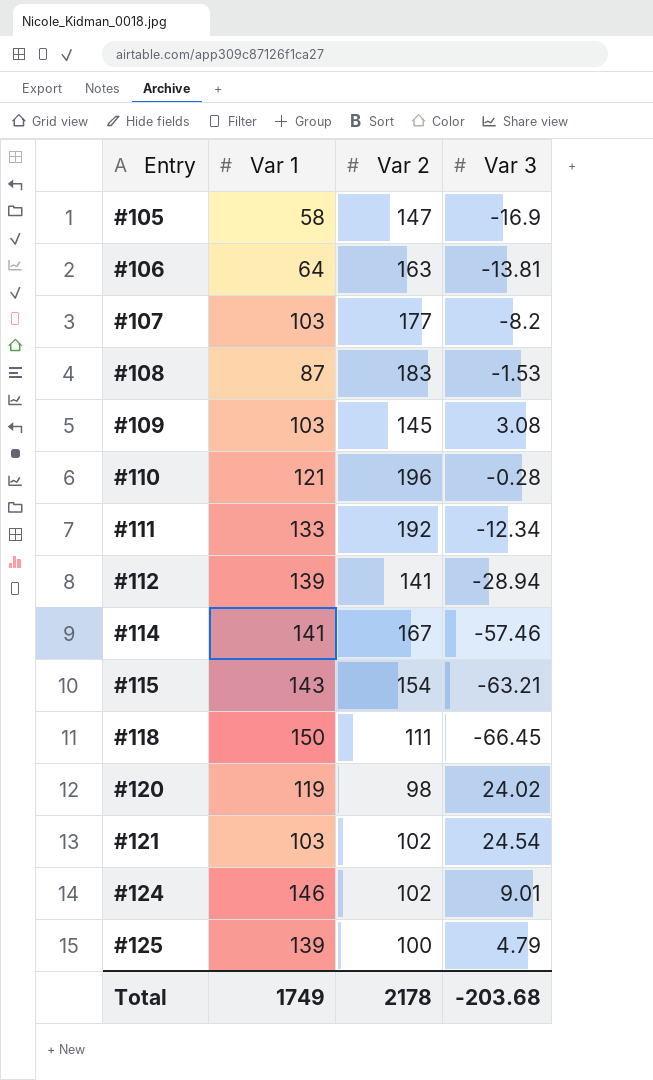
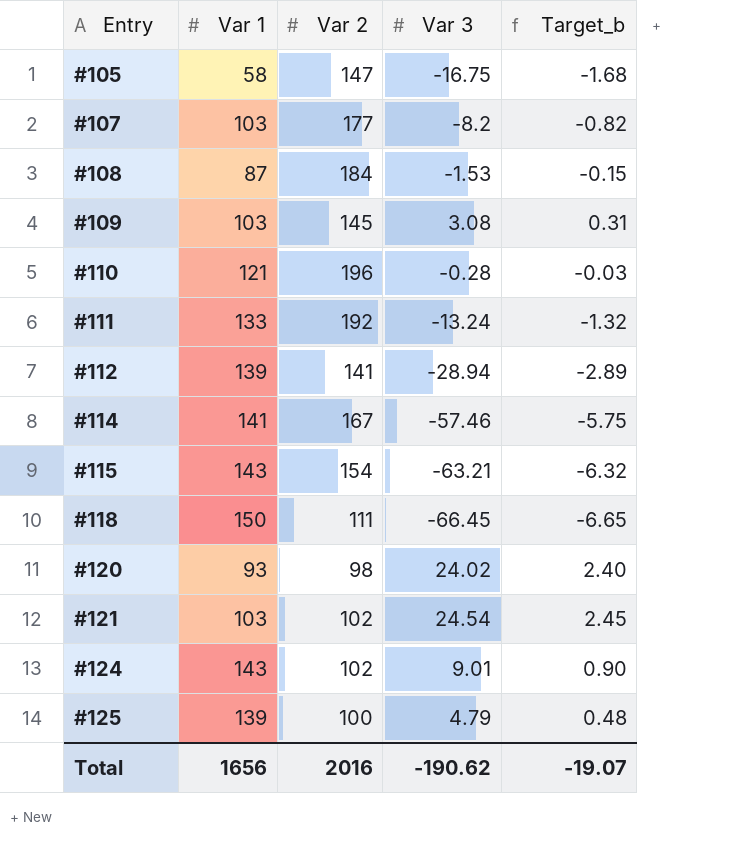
column Target_b | formula: none -> [Var 3] * 0.1
row #106: 64 | 163 | -13.81 -> none
#105 | Var 3: -16.9 -> -16.75
#108 | Var 2: 183 -> 184
#111 | Var 3: -12.34 -> -13.24
#120 | Var 1: 119 -> 93
#124 | Var 1: 146 -> 143
Total | Var 1: 1749 -> 1656
Total | Var 2: 2178 -> 2016
Total | Var 3: -203.68 -> -190.62

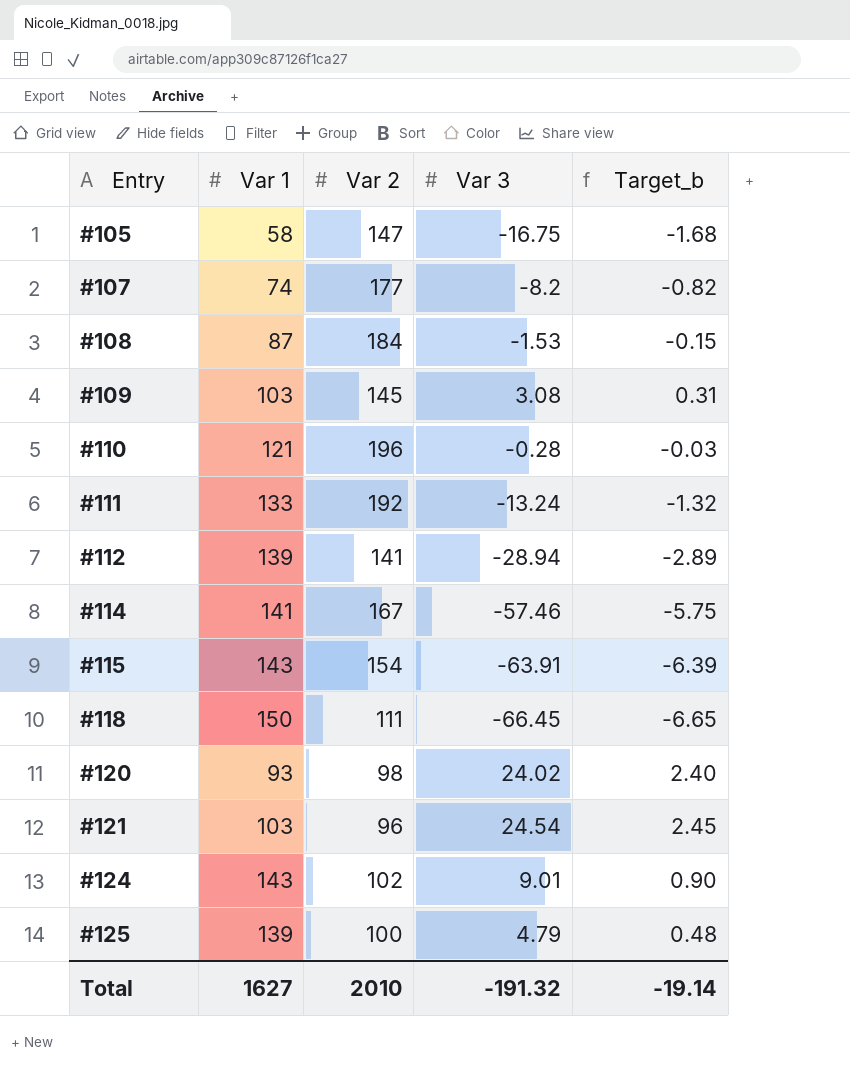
#107 | Var 1: 103 -> 74
#115 | Var 3: -63.21 -> -63.91
#115 | Target_b: -6.32 -> -6.39
#121 | Var 2: 102 -> 96
Total | Var 1: 1656 -> 1627
Total | Var 2: 2016 -> 2010
Total | Var 3: -190.62 -> -191.32
Total | Target_b: -19.07 -> -19.14

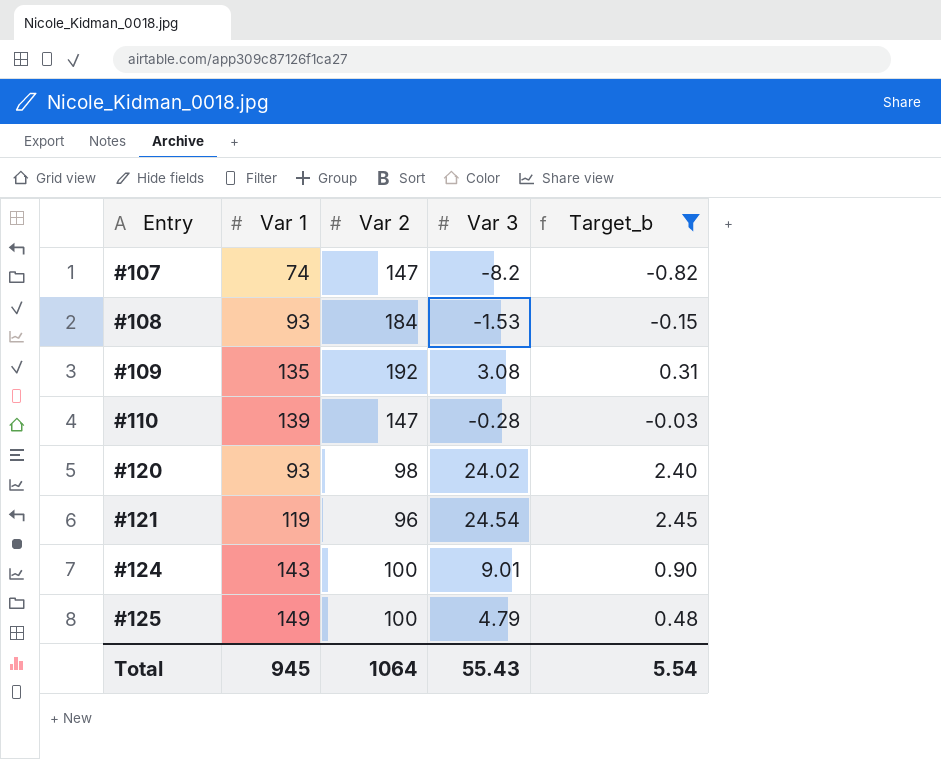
filter: none -> Target_b >= -0.82
#107 | Var 2: 177 -> 147
#108 | Var 1: 87 -> 93
#109 | Var 1: 103 -> 135
#109 | Var 2: 145 -> 192
#110 | Var 1: 121 -> 139
#110 | Var 2: 196 -> 147
#121 | Var 1: 103 -> 119
#124 | Var 2: 102 -> 100
#125 | Var 1: 139 -> 149
Total | Var 1: 1627 -> 945
Total | Var 2: 2010 -> 1064
Total | Var 3: -191.32 -> 55.43
Total | Target_b: -19.14 -> 5.54

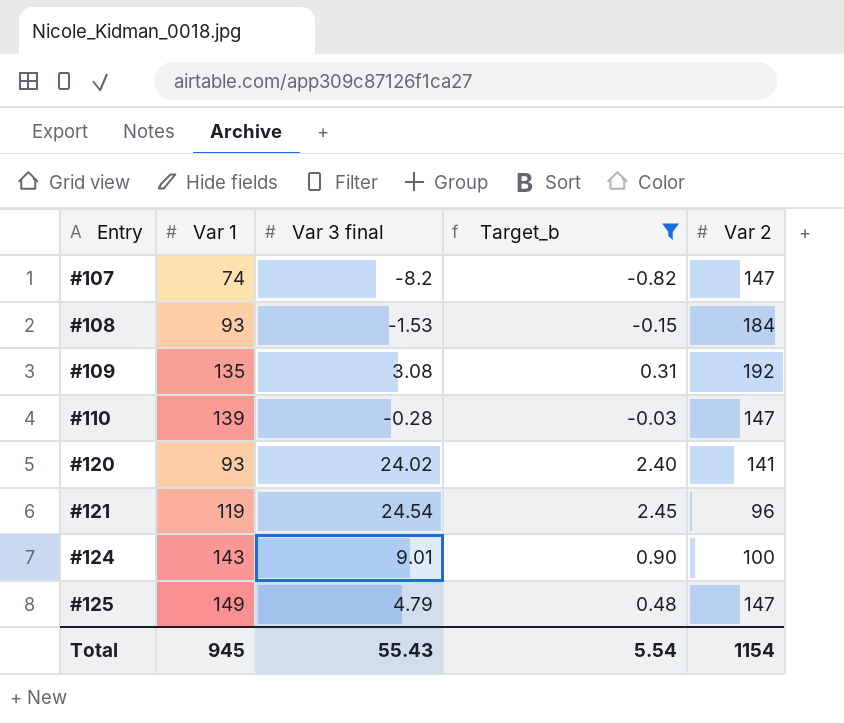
column name: Var 3 -> Var 3 final
column Var 2 | position: 3 -> 5
#120 | Var 2: 98 -> 141
#125 | Var 2: 100 -> 147
Total | Var 2: 1064 -> 1154

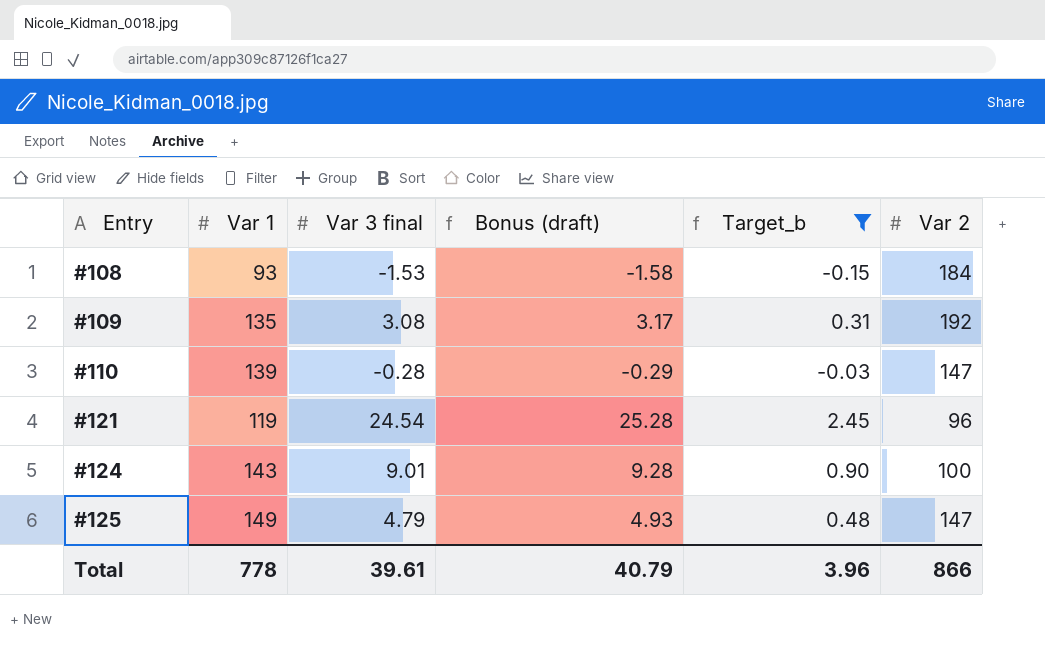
column Bonus (draft) | formula: none -> [Var 3 final] * 1.03
row #107: 74 | -8.2 | -0.82 | 147 -> none
row #120: 93 | 24.02 | 2.40 | 141 -> none
Total | Var 1: 945 -> 778
Total | Var 3 final: 55.43 -> 39.61
Total | Target_b: 5.54 -> 3.96
Total | Var 2: 1154 -> 866

